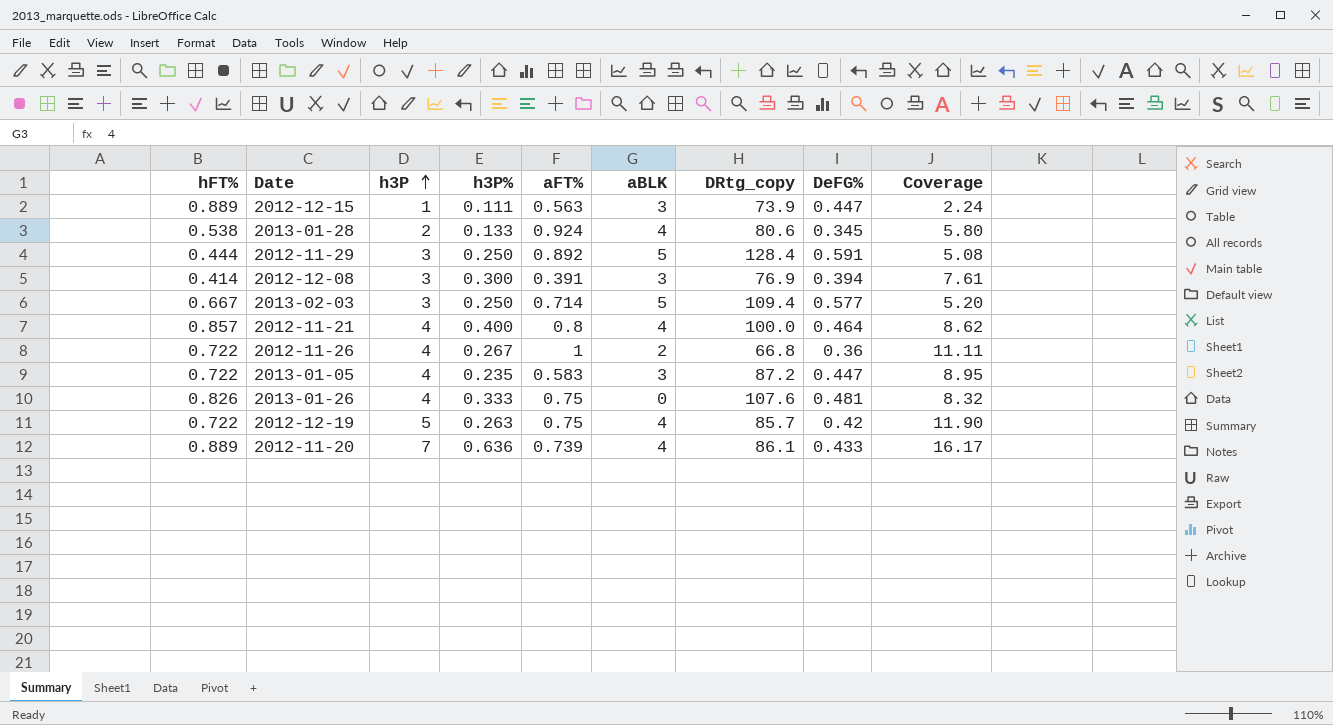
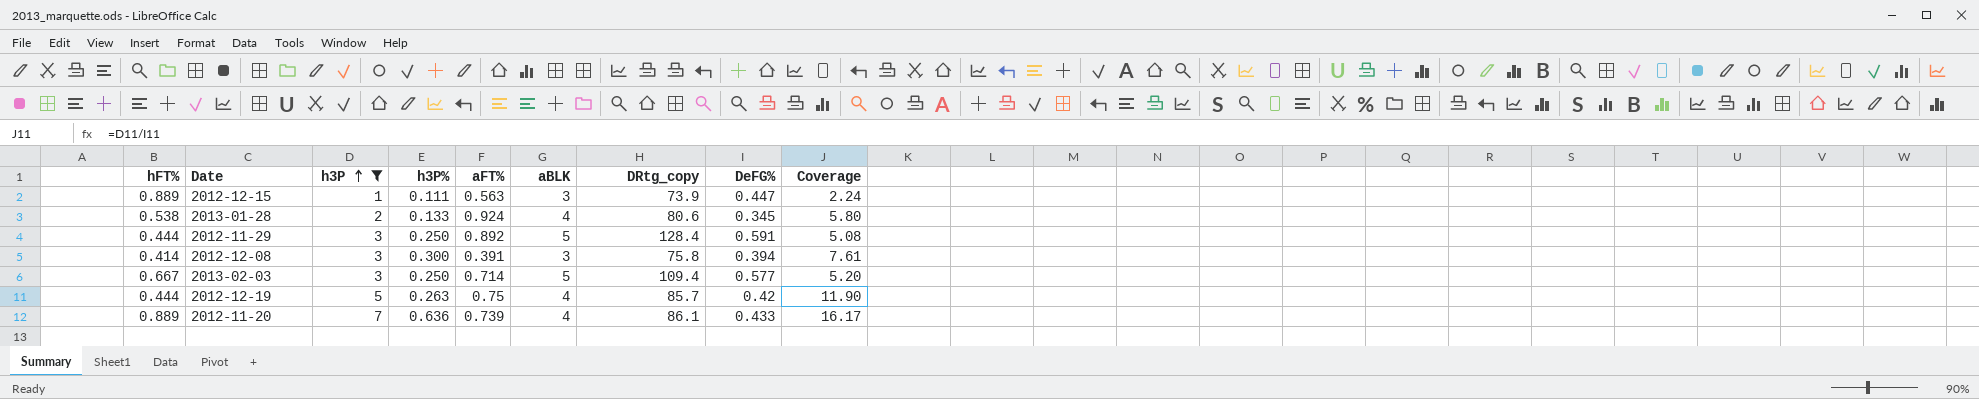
filter: none -> h3P != 4
2012-12-08 | DRtg_copy: 76.9 -> 75.8
2012-12-19 | hFT%: 0.722 -> 0.444

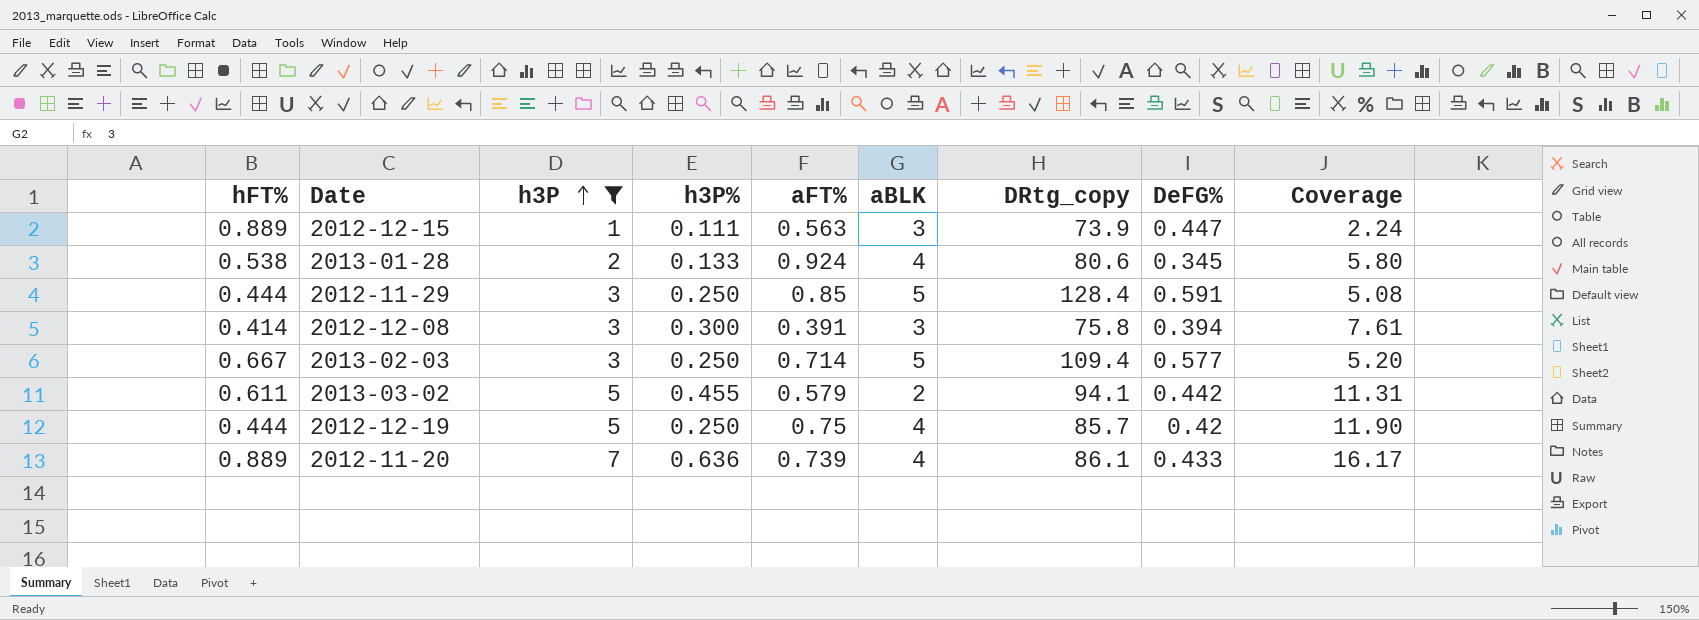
2012-11-29 | aFT%: 0.892 -> 0.85
row 2013-03-02: none -> 0.611 | 5 | 0.455 | 0.579 | 2 | 94.1 | 0.442 | 11.31
2012-12-19 | h3P%: 0.263 -> 0.250

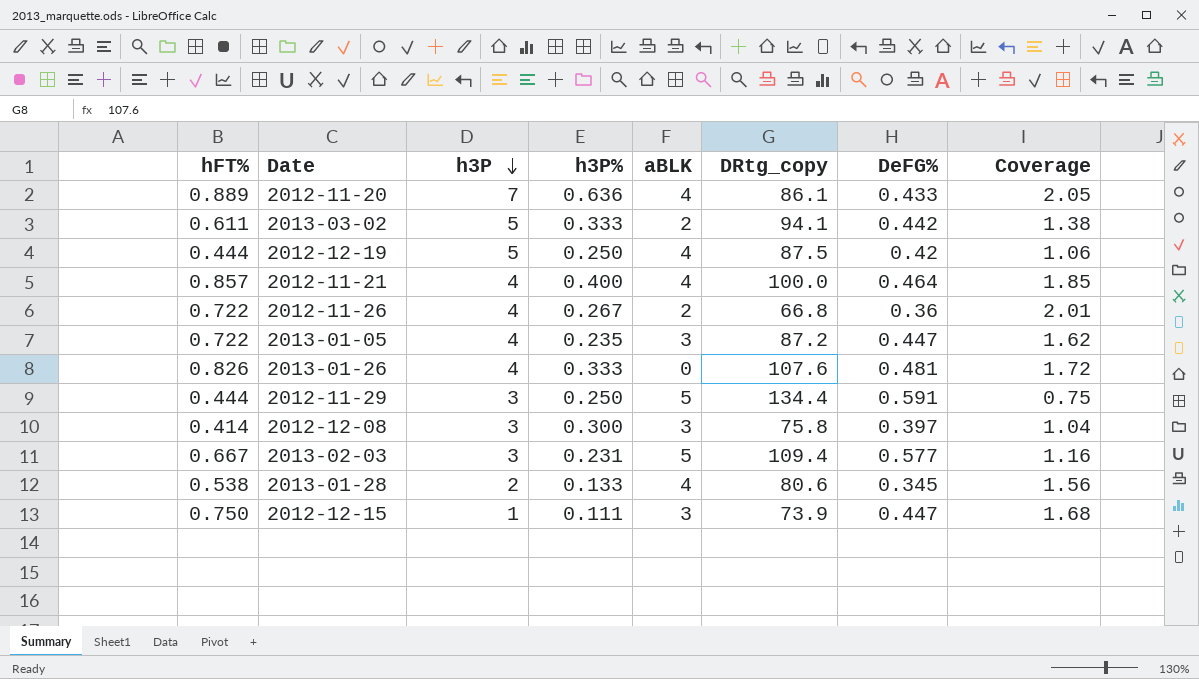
filter: h3P != 4 -> none
row order: h3P ascending -> h3P descending
column aFT% | position: 5 -> none
column Coverage | formula: [h3P] / [DeFG%] -> [hFT%] / [DeFG%]
2013-03-02 | h3P%: 0.455 -> 0.333
2012-12-19 | DRtg_copy: 85.7 -> 87.5
2012-11-29 | DRtg_copy: 128.4 -> 134.4
2012-12-08 | DeFG%: 0.394 -> 0.397
2013-02-03 | h3P%: 0.250 -> 0.231
2012-12-15 | hFT%: 0.889 -> 0.750

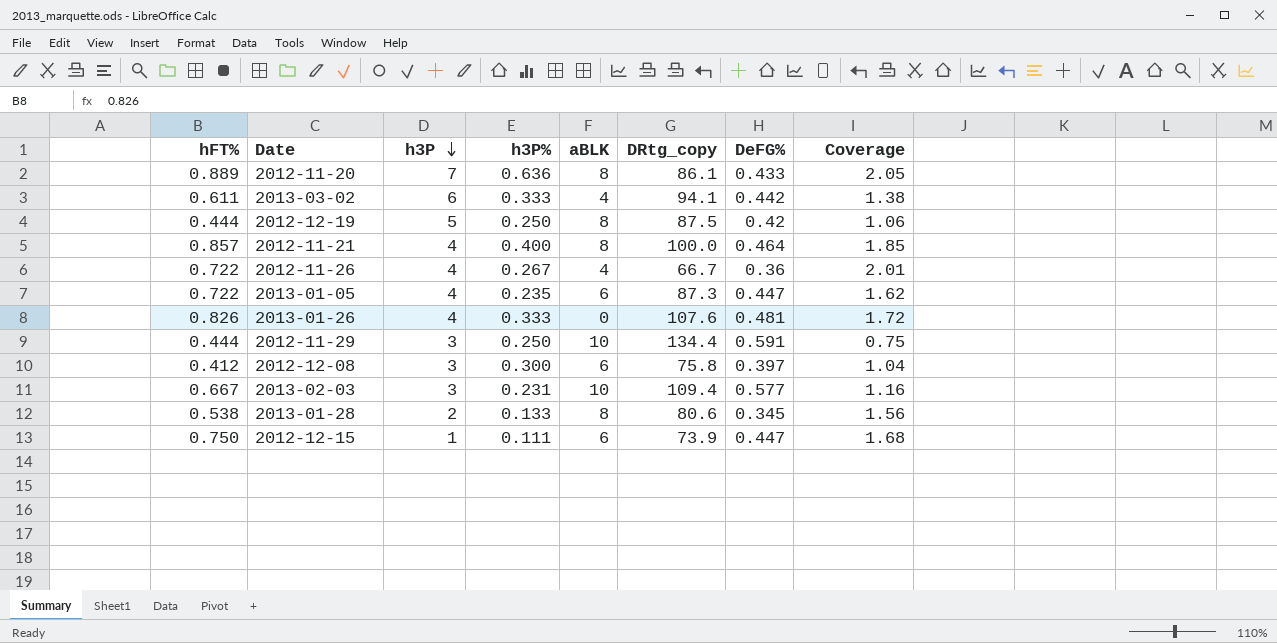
2012-11-20 | aBLK: 4 -> 8
2013-03-02 | h3P: 5 -> 6
2013-03-02 | aBLK: 2 -> 4
2012-12-19 | aBLK: 4 -> 8
2012-11-21 | aBLK: 4 -> 8
2012-11-26 | aBLK: 2 -> 4
2012-11-26 | DRtg_copy: 66.8 -> 66.7
2013-01-05 | aBLK: 3 -> 6
2013-01-05 | DRtg_copy: 87.2 -> 87.3
2012-11-29 | aBLK: 5 -> 10
2012-12-08 | hFT%: 0.414 -> 0.412
2012-12-08 | aBLK: 3 -> 6
2013-02-03 | aBLK: 5 -> 10
2013-01-28 | aBLK: 4 -> 8
2012-12-15 | aBLK: 3 -> 6

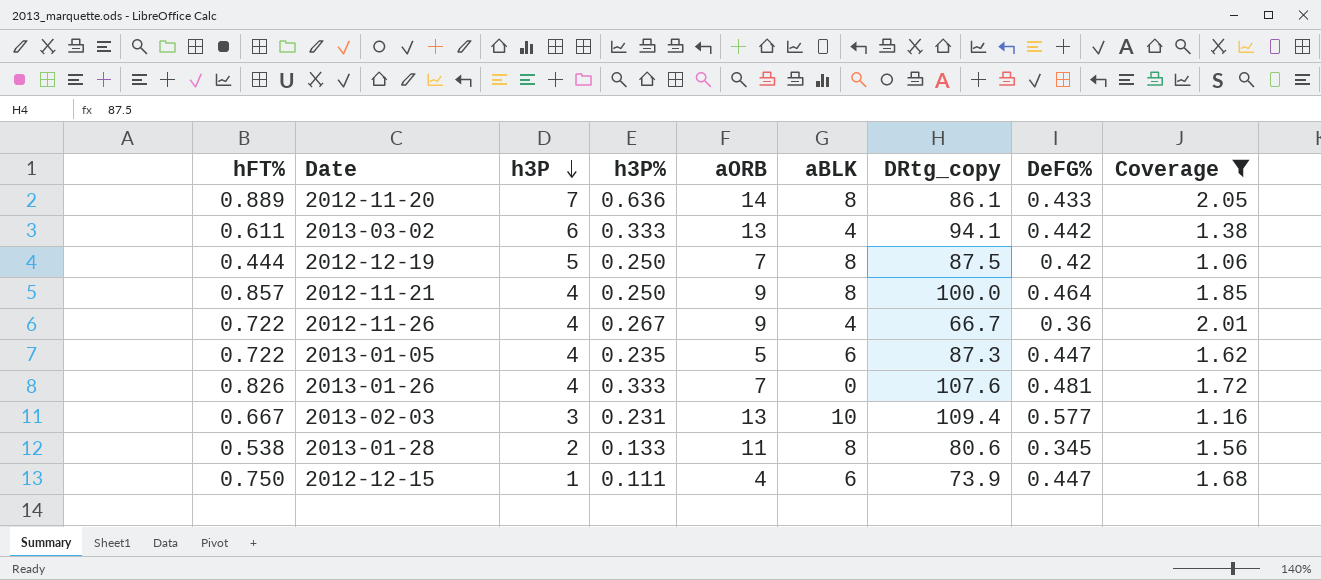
filter: none -> Coverage >= 1.06
column aORB | position: none -> 5
2012-11-21 | h3P%: 0.400 -> 0.250

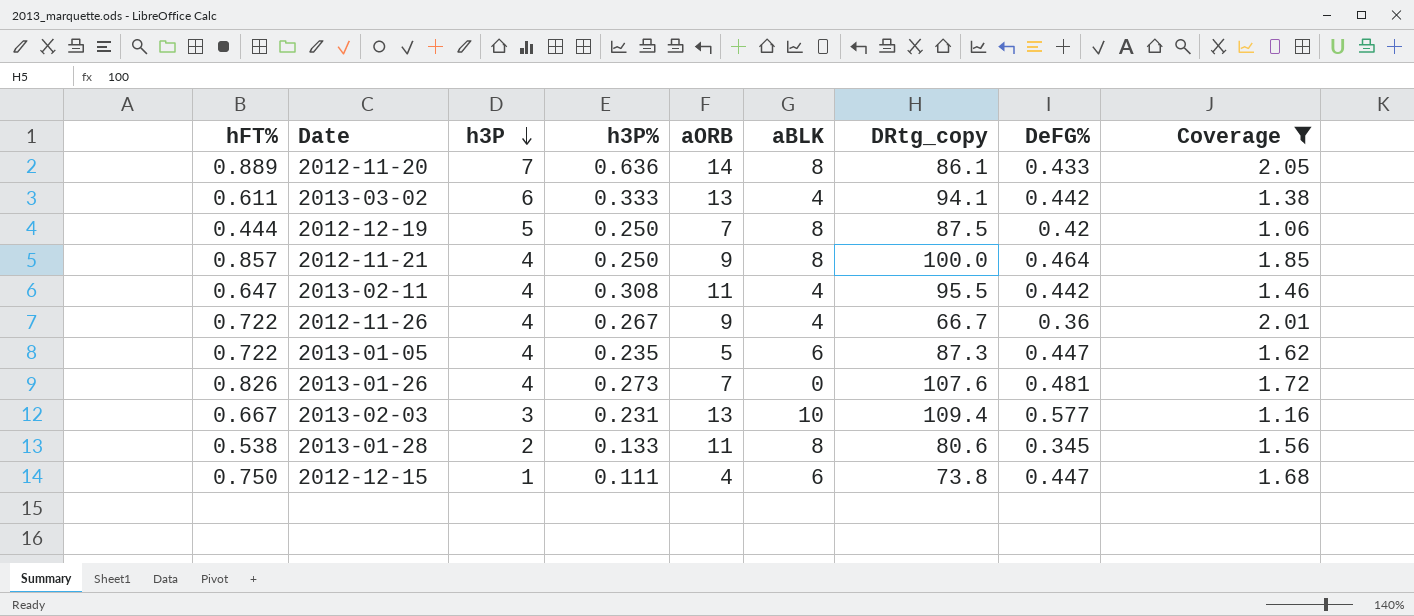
row 2013-02-11: none -> 0.647 | 4 | 0.308 | 11 | 4 | 95.5 | 0.442 | 1.46
2013-01-26 | h3P%: 0.333 -> 0.273
2012-12-15 | DRtg_copy: 73.9 -> 73.8

